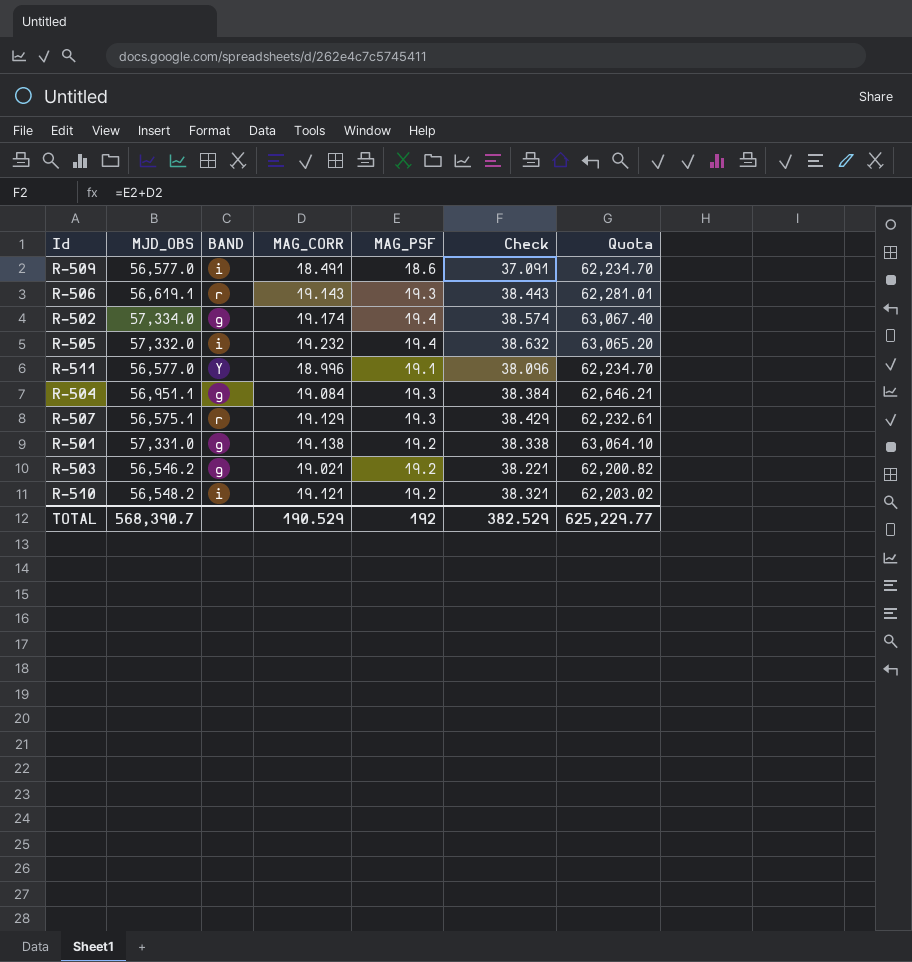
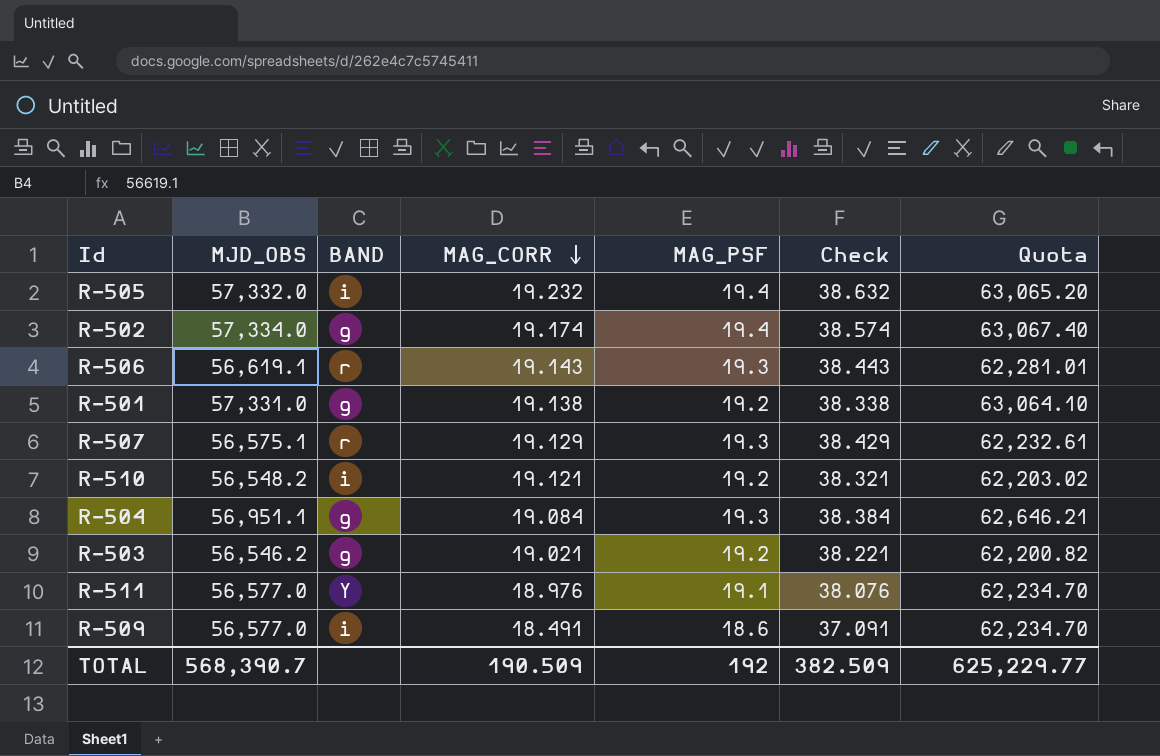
row order: none -> MAG_CORR descending
R-511 | MAG_CORR: 18.996 -> 18.976
R-511 | Check: 38.096 -> 38.076
TOTAL | MAG_CORR: 190.529 -> 190.509
TOTAL | Check: 382.529 -> 382.509

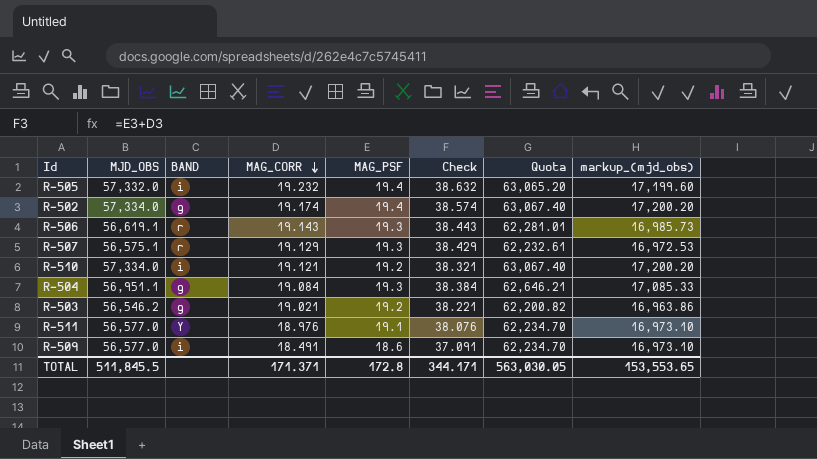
column markup_(mjd_obs) | formula: none -> [MJD_OBS] * 0.3
row R-501: 57,331.0 | g | 19.138 | 19.2 | 38.338 | 63,064.10 -> none
R-510 | MJD_OBS: 56,548.2 -> 57,334.0
R-510 | Quota: 62,203.02 -> 63,067.40
TOTAL | MJD_OBS: 568,390.7 -> 511,845.5
TOTAL | MAG_CORR: 190.509 -> 171.371
TOTAL | MAG_PSF: 192 -> 172.8
TOTAL | Check: 382.509 -> 344.171
TOTAL | Quota: 625,229.77 -> 563,030.05

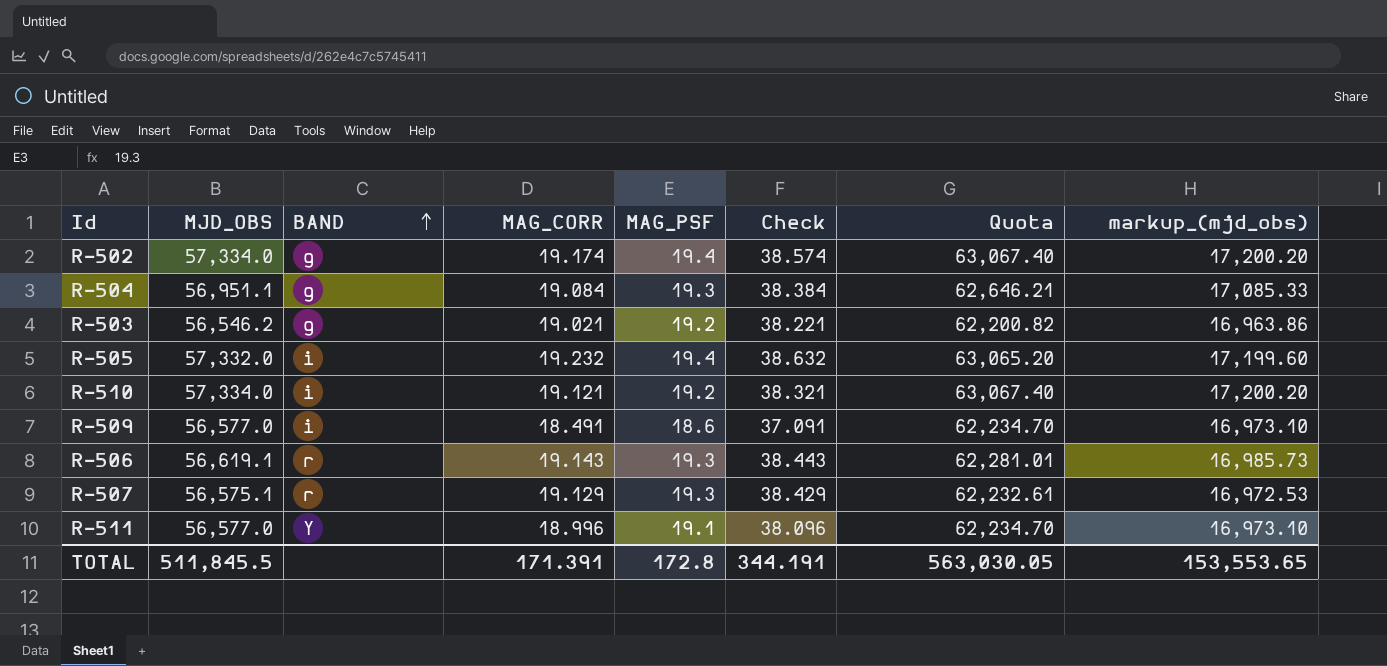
row order: MAG_CORR descending -> BAND ascending
R-511 | MAG_CORR: 18.976 -> 18.996
R-511 | Check: 38.076 -> 38.096
TOTAL | MAG_CORR: 171.371 -> 171.391
TOTAL | Check: 344.171 -> 344.191

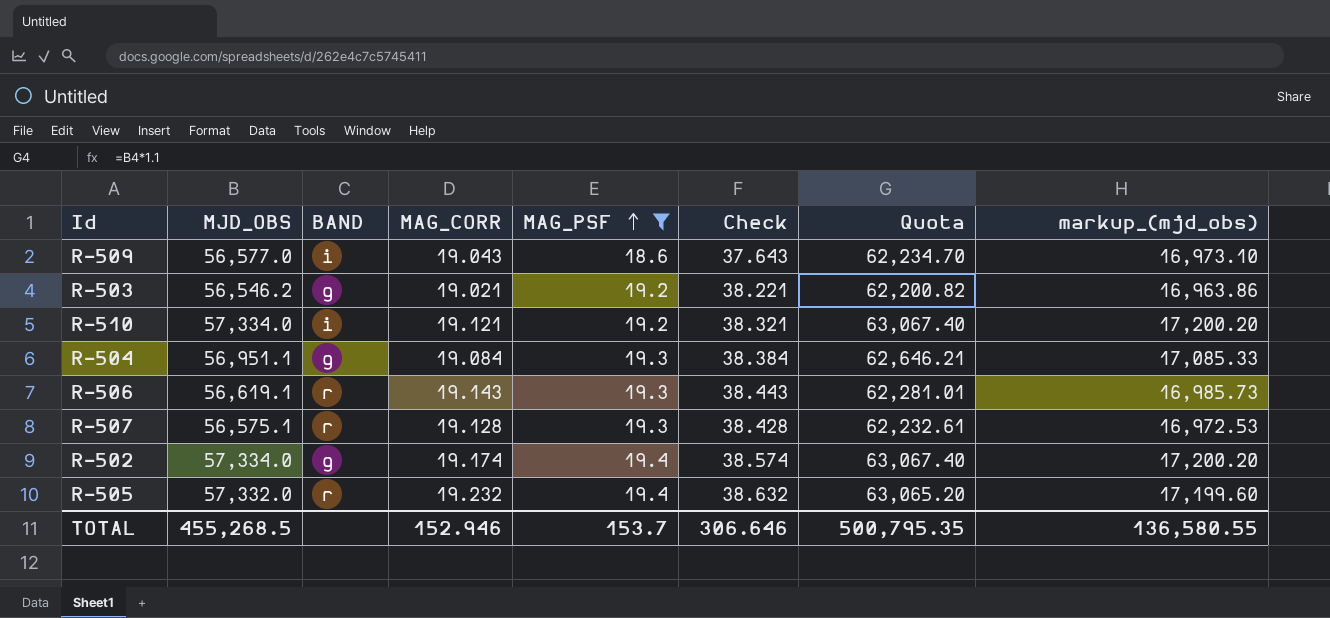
filter: none -> MAG_PSF != 19.1
row order: BAND ascending -> MAG_PSF ascending
R-509 | MAG_CORR: 18.491 -> 19.043
R-509 | Check: 37.091 -> 37.643
R-507 | MAG_CORR: 19.129 -> 19.128
R-507 | Check: 38.429 -> 38.428
R-505 | BAND: i -> r
TOTAL | MJD_OBS: 511,845.5 -> 455,268.5
TOTAL | MAG_CORR: 171.391 -> 152.946
TOTAL | MAG_PSF: 172.8 -> 153.7
TOTAL | Check: 344.191 -> 306.646
TOTAL | Quota: 563,030.05 -> 500,795.35
TOTAL | markup_(mjd_obs): 153,553.65 -> 136,580.55

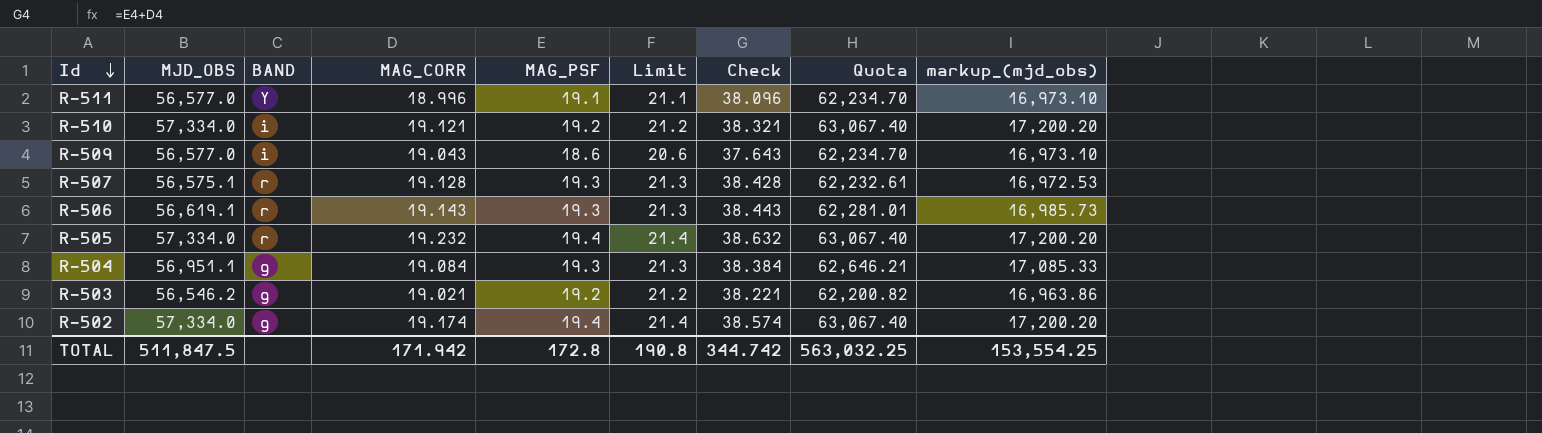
filter: MAG_PSF != 19.1 -> none
row order: MAG_PSF ascending -> Id descending
column Limit | formula: none -> [MAG_PSF] + 2
R-505 | MJD_OBS: 57,332.0 -> 57,334.0
R-505 | Quota: 63,065.20 -> 63,067.40
R-505 | markup_(mjd_obs): 17,199.60 -> 17,200.20
TOTAL | MJD_OBS: 455,268.5 -> 511,847.5
TOTAL | MAG_CORR: 152.946 -> 171.942
TOTAL | MAG_PSF: 153.7 -> 172.8
TOTAL | Check: 306.646 -> 344.742
TOTAL | Quota: 500,795.35 -> 563,032.25
TOTAL | markup_(mjd_obs): 136,580.55 -> 153,554.25

